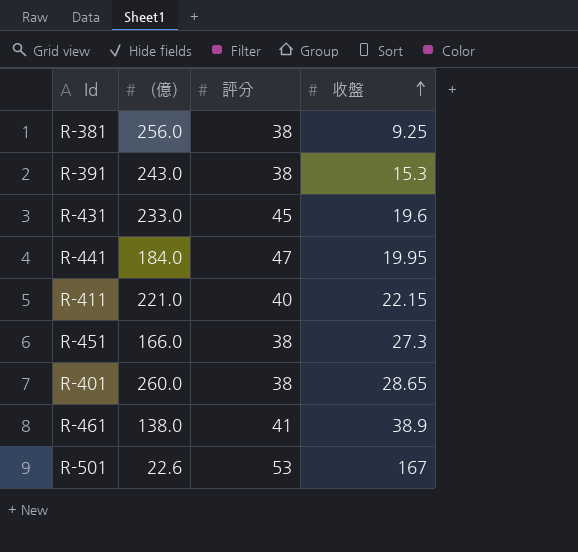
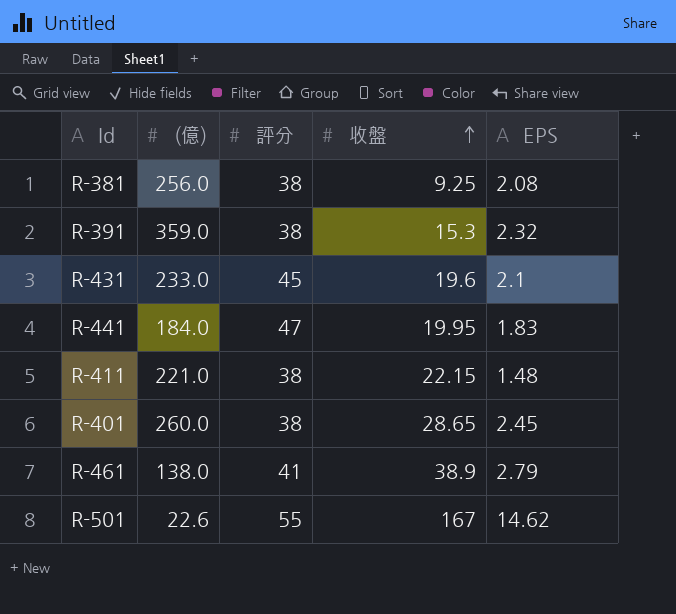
column EPS | position: none -> 5
row R-451: 166.0 | 38 | 27.3 -> none
R-391 | (億): 243.0 -> 359.0
R-411 | 評分: 40 -> 38
R-501 | 評分: 53 -> 55

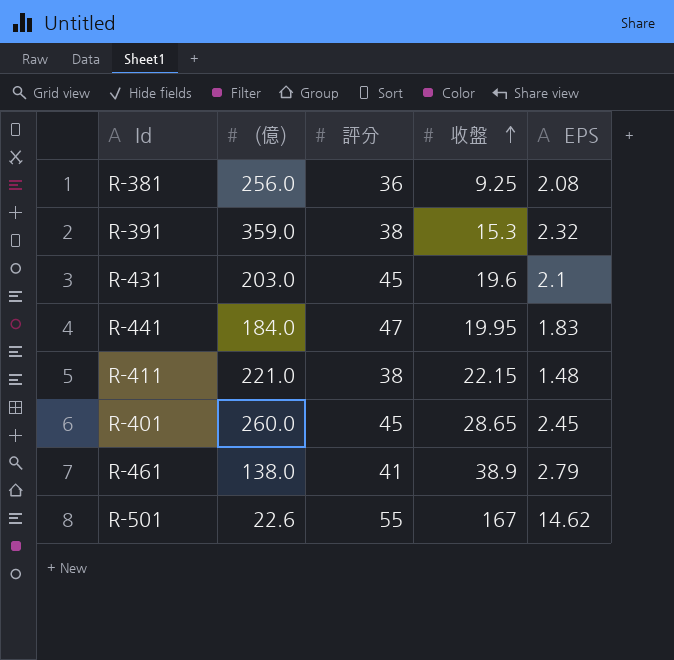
R-381 | 評分: 38 -> 36
R-431 | (億): 233.0 -> 203.0
R-401 | 評分: 38 -> 45

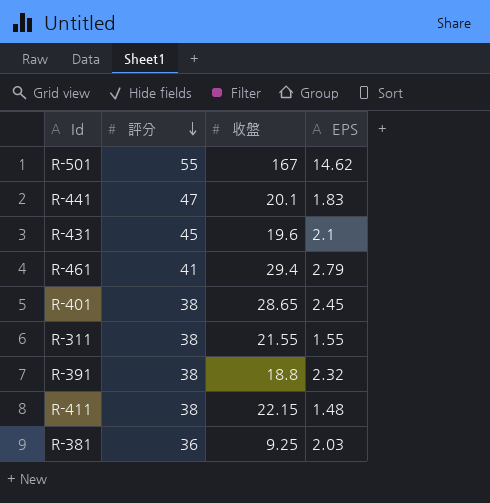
row order: 收盤 ascending -> 評分 descending
column (億) | position: 2 -> none
R-441 | 收盤: 19.95 -> 20.1
R-461 | 收盤: 38.9 -> 29.4
R-401 | 評分: 45 -> 38
row R-311: none -> 38 | 21.55 | 1.55
R-391 | 收盤: 15.3 -> 18.8
R-381 | EPS: 2.08 -> 2.03

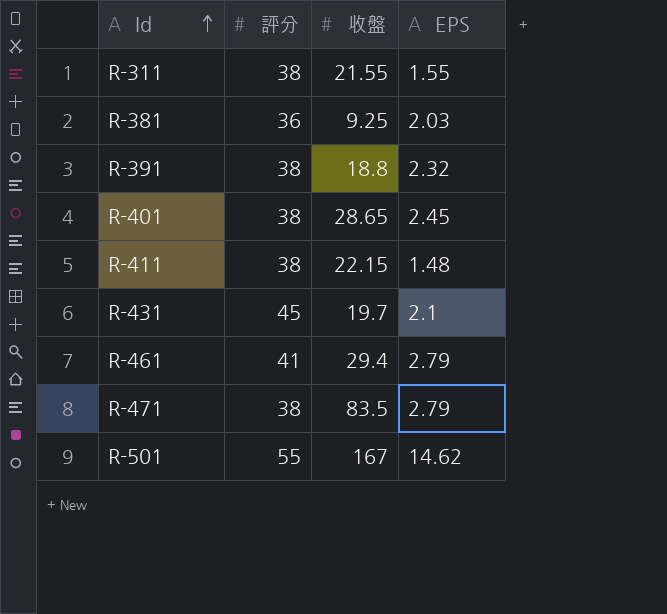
row order: 評分 descending -> Id ascending
row R-441: 47 | 20.1 | 1.83 -> none
R-431 | 收盤: 19.6 -> 19.7
row R-471: none -> 38 | 83.5 | 2.79

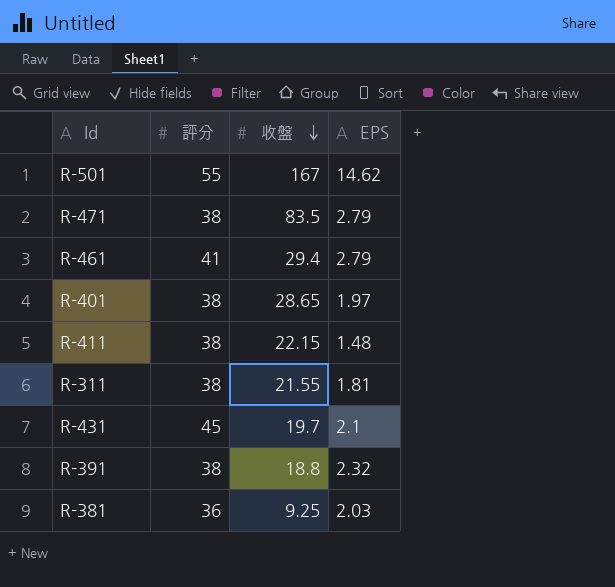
row order: Id ascending -> 收盤 descending
R-401 | EPS: 2.45 -> 1.97
R-311 | EPS: 1.55 -> 1.81

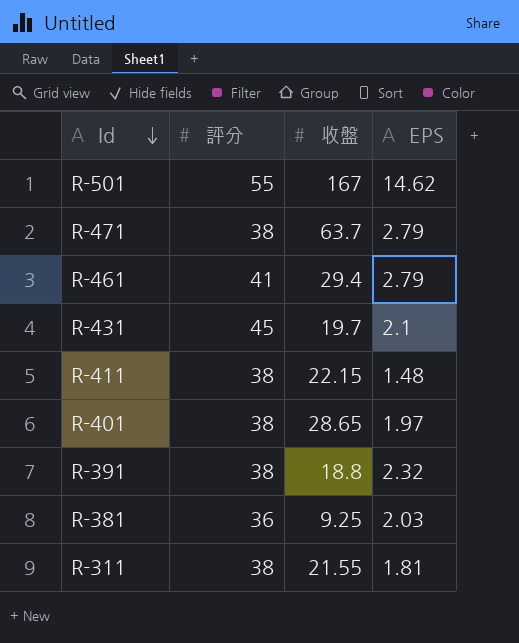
row order: 收盤 descending -> Id descending
R-471 | 收盤: 83.5 -> 63.7

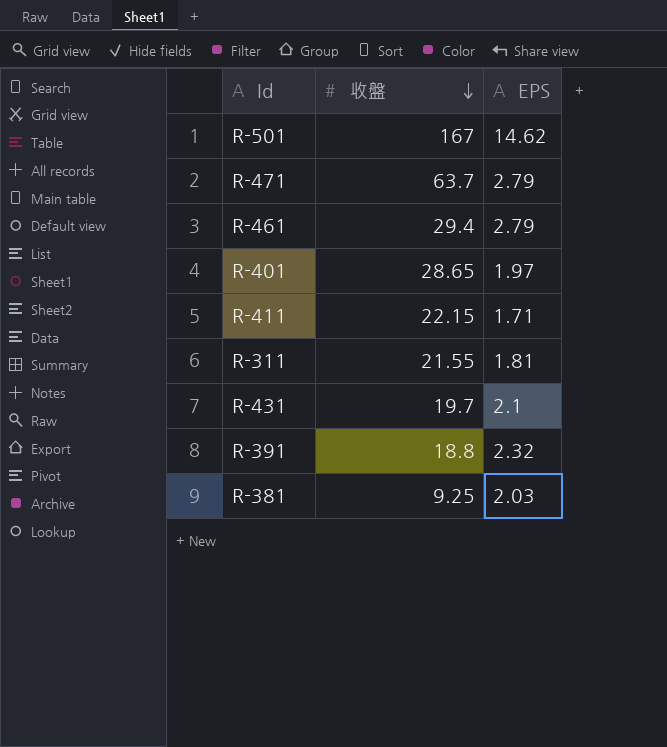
row order: Id descending -> 收盤 descending
column 評分 | position: 2 -> none
R-411 | EPS: 1.48 -> 1.71

